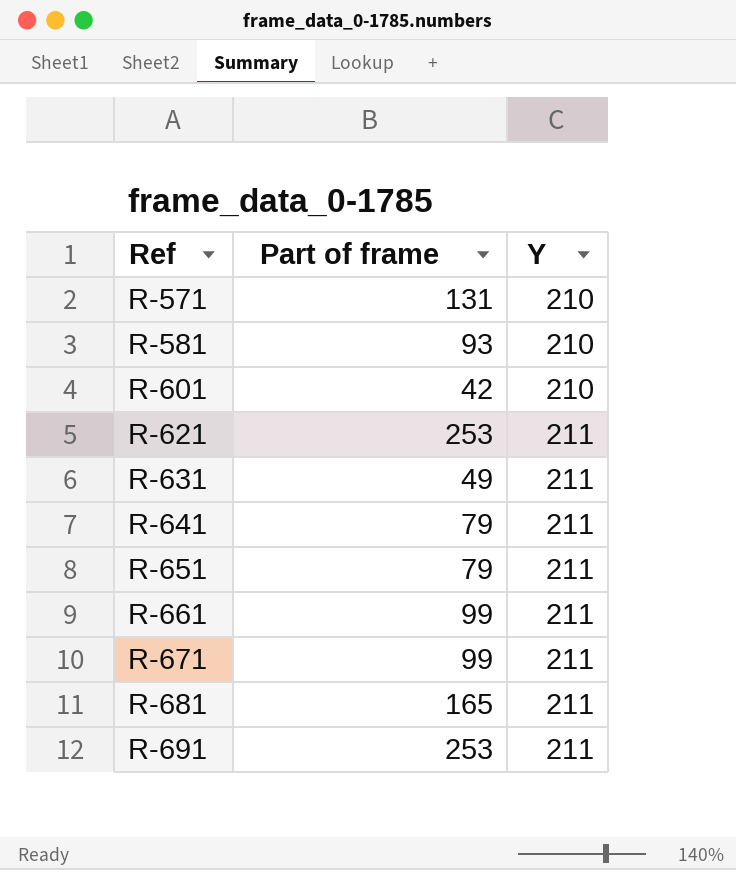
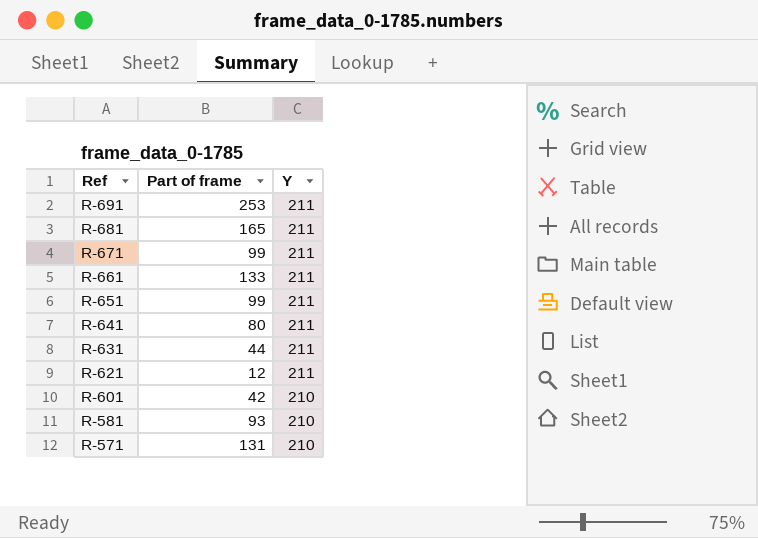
row order: Ref ascending -> Ref descending
R-661 | Part of frame: 99 -> 133
R-651 | Part of frame: 79 -> 99
R-641 | Part of frame: 79 -> 80
R-631 | Part of frame: 49 -> 44
R-621 | Part of frame: 253 -> 12

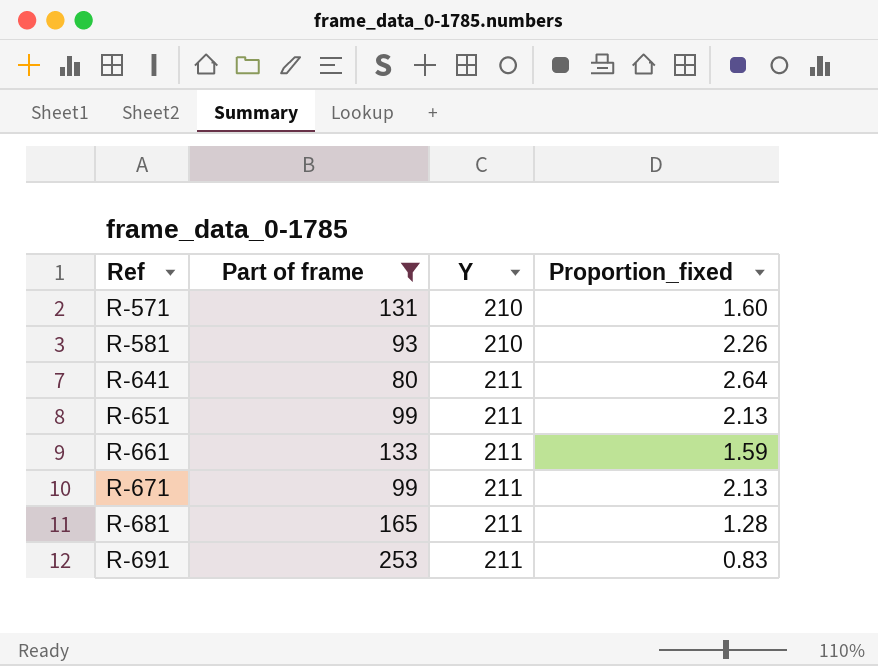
filter: none -> Part of frame >= 80
row order: Ref descending -> Ref ascending
column Proportion_fixed | formula: none -> [Y] / [Part of frame]

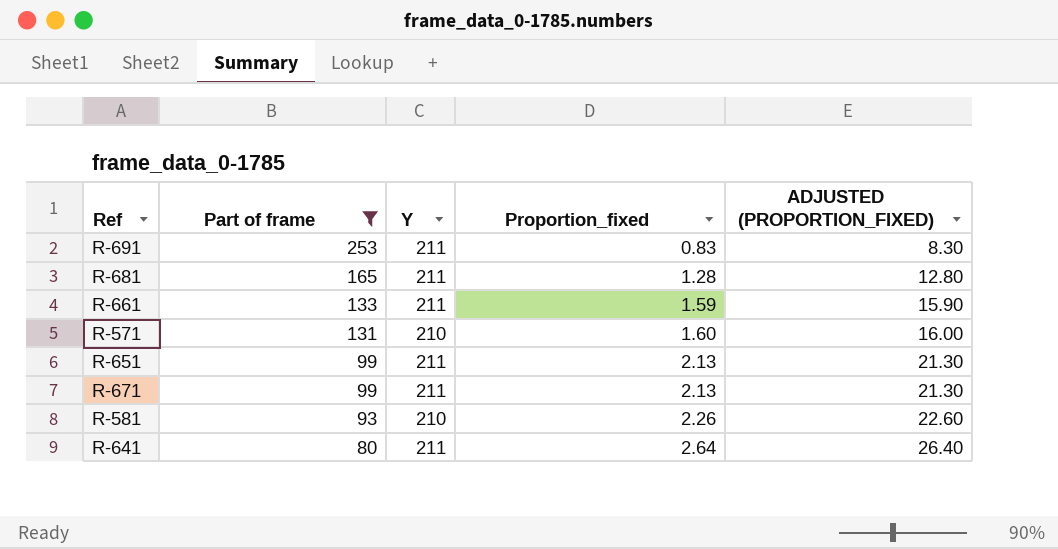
row order: Ref ascending -> Part of frame descending
column ADJUSTED (PROPORTION_FIXED) | formula: none -> [Proportion_fixed] * 10

